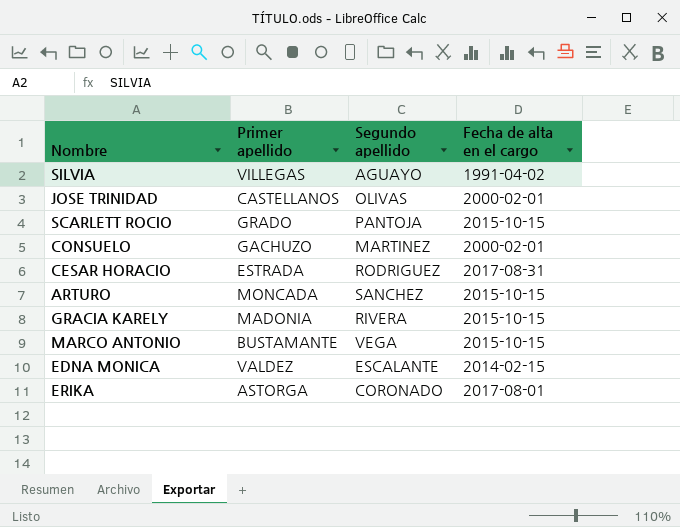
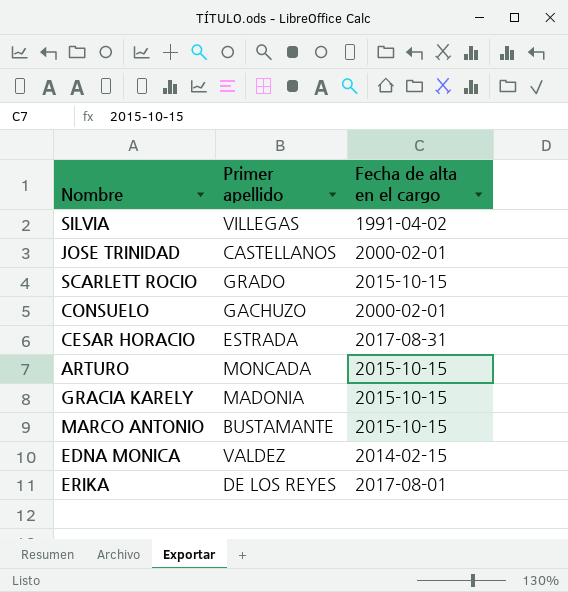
column Segundo apellido | position: 3 -> none
ERIKA | Primer apellido: ASTORGA -> DE LOS REYES

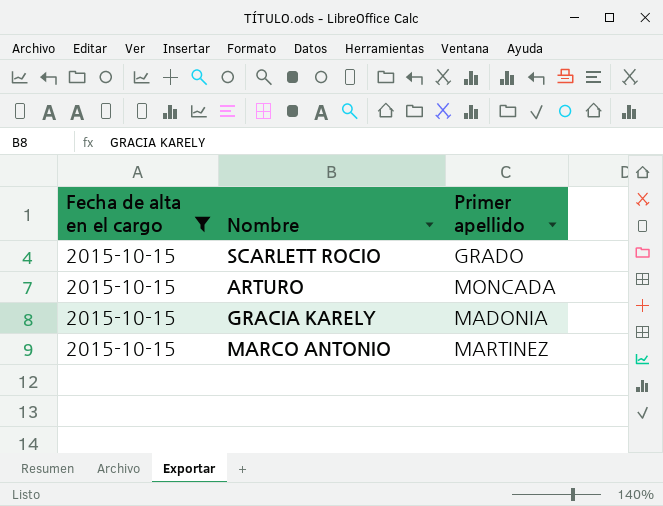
filter: none -> Fecha de alta en el cargo = 2015-10-15
column Fecha de alta en el cargo | position: 3 -> 1
MARCO ANTONIO | Primer apellido: BUSTAMANTE -> MARTINEZ

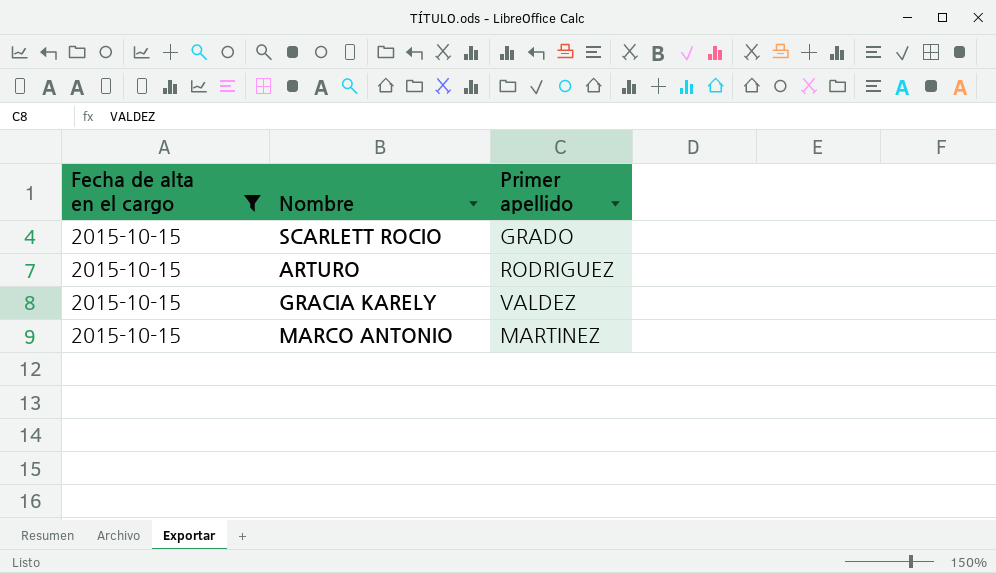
ARTURO | Primer apellido: MONCADA -> RODRIGUEZ
GRACIA KARELY | Primer apellido: MADONIA -> VALDEZ

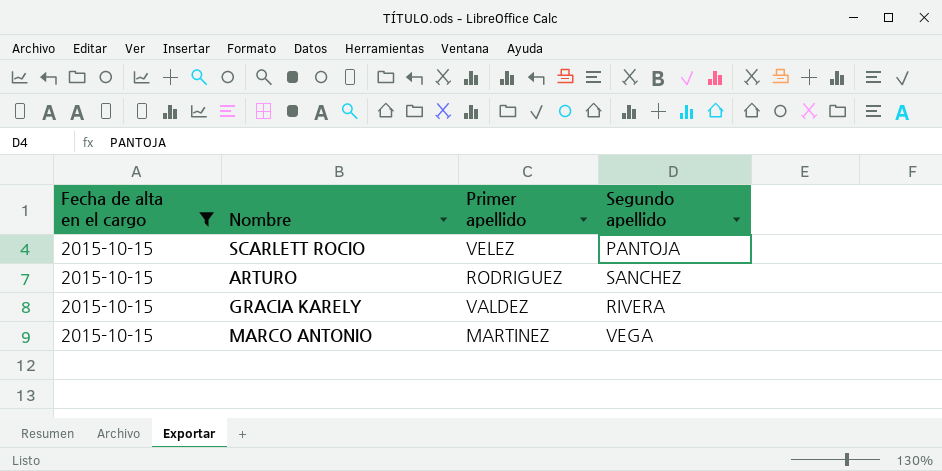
column Segundo apellido | position: none -> 4
SCARLETT ROCIO | Primer apellido: GRADO -> VELEZ

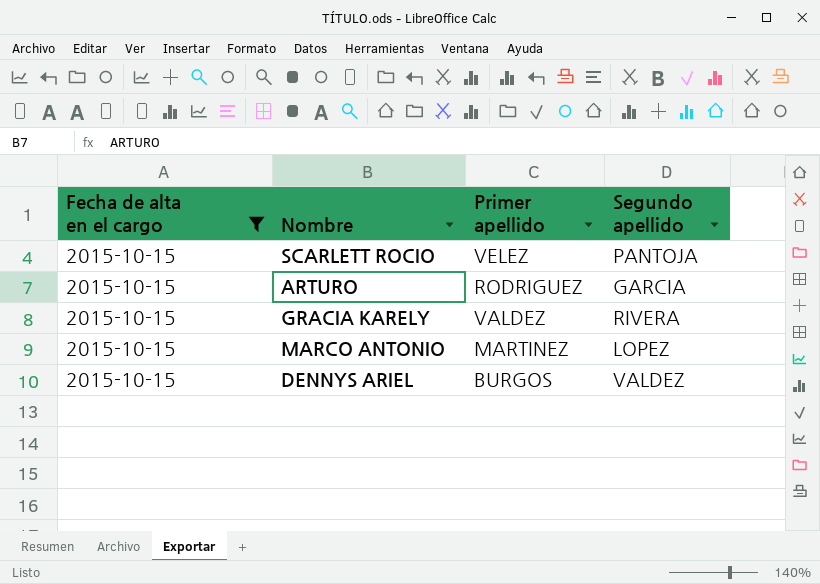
ARTURO | Segundo apellido: SANCHEZ -> GARCIA
MARCO ANTONIO | Segundo apellido: VEGA -> LOPEZ
row DENNYS ARIEL: none -> 2015-10-15 | BURGOS | VALDEZ

